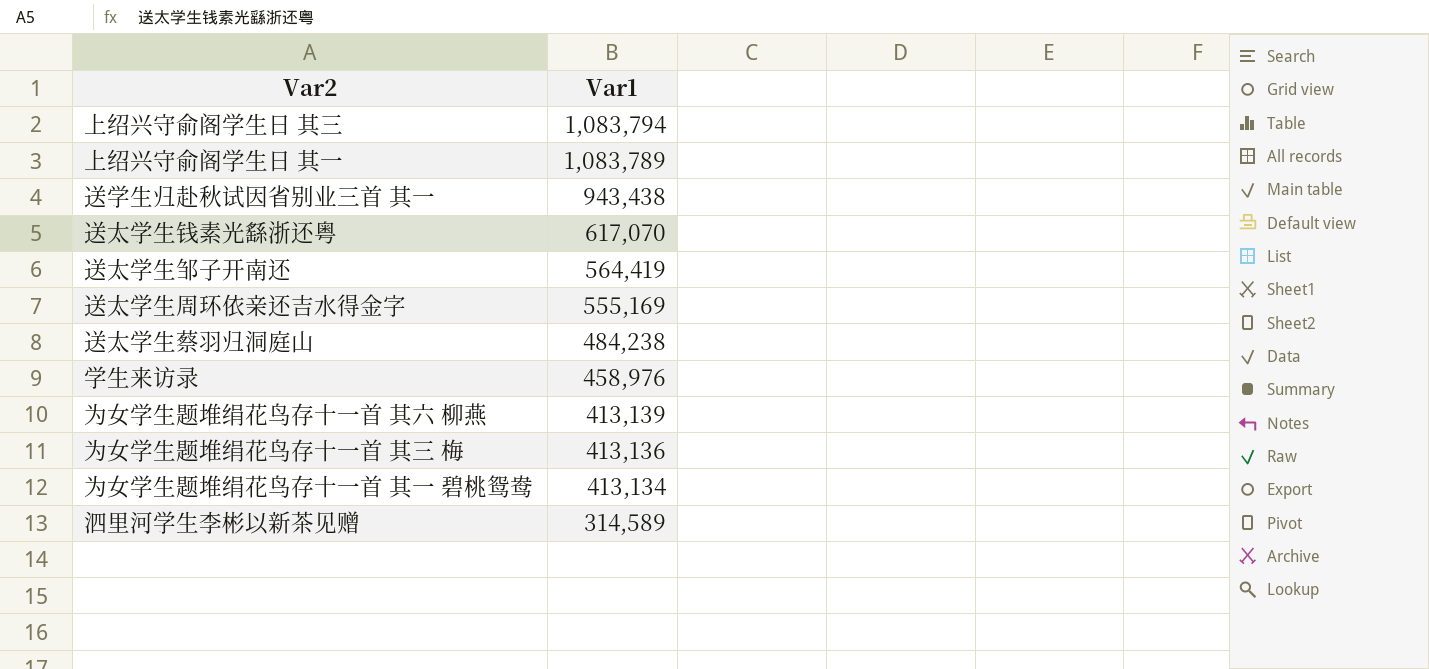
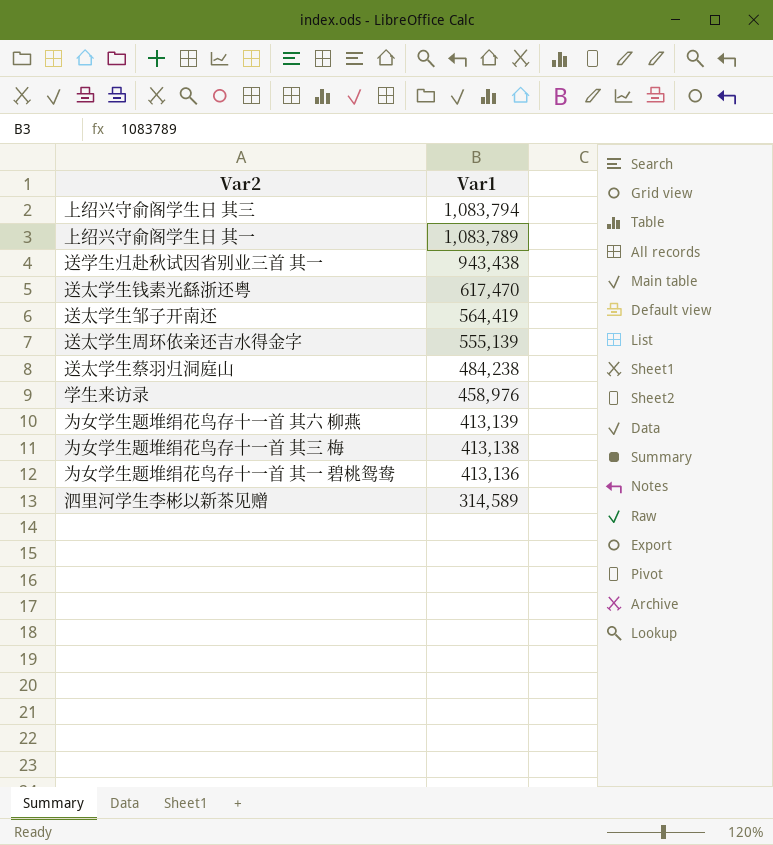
送太学生钱素光繇浙还粤 | Var1: 617,070 -> 617,470
送太学生周环依亲还吉水得金字 | Var1: 555,169 -> 555,139
为女学生题堆绢花鸟存十一首 其三 梅 | Var1: 413,136 -> 413,138
为女学生题堆绢花鸟存十一首 其一 碧桃鸳鸯 | Var1: 413,134 -> 413,136

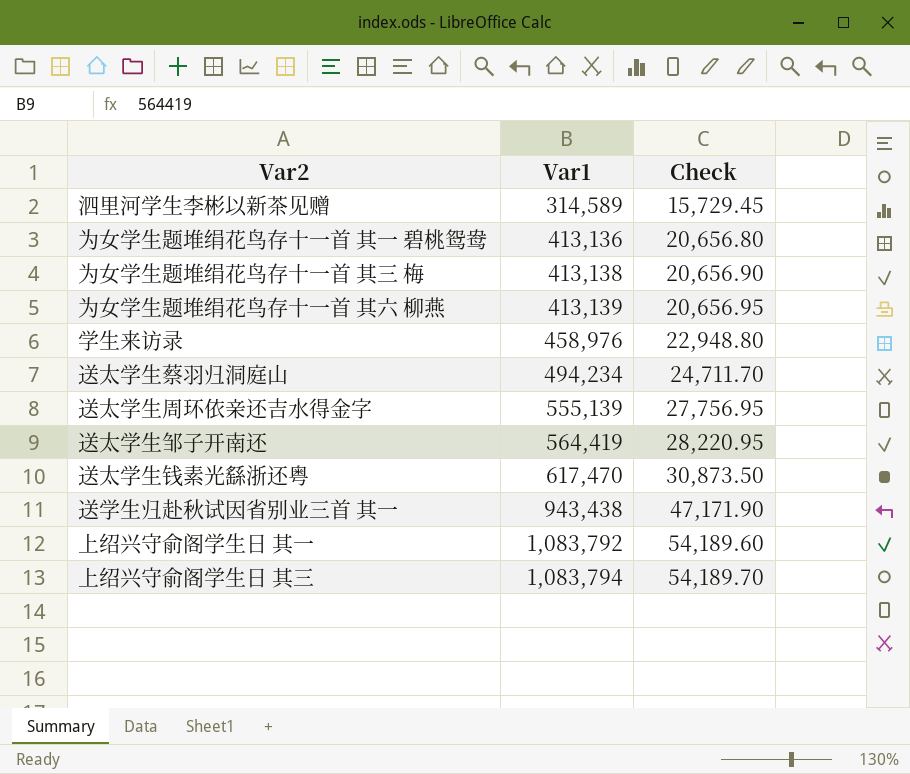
row order: Var1 descending -> Var1 ascending
column Check | formula: none -> [Var1] * 0.05
送太学生蔡羽归洞庭山 | Var1: 484,238 -> 494,234
上绍兴守俞阁学生日 其一 | Var1: 1,083,789 -> 1,083,792

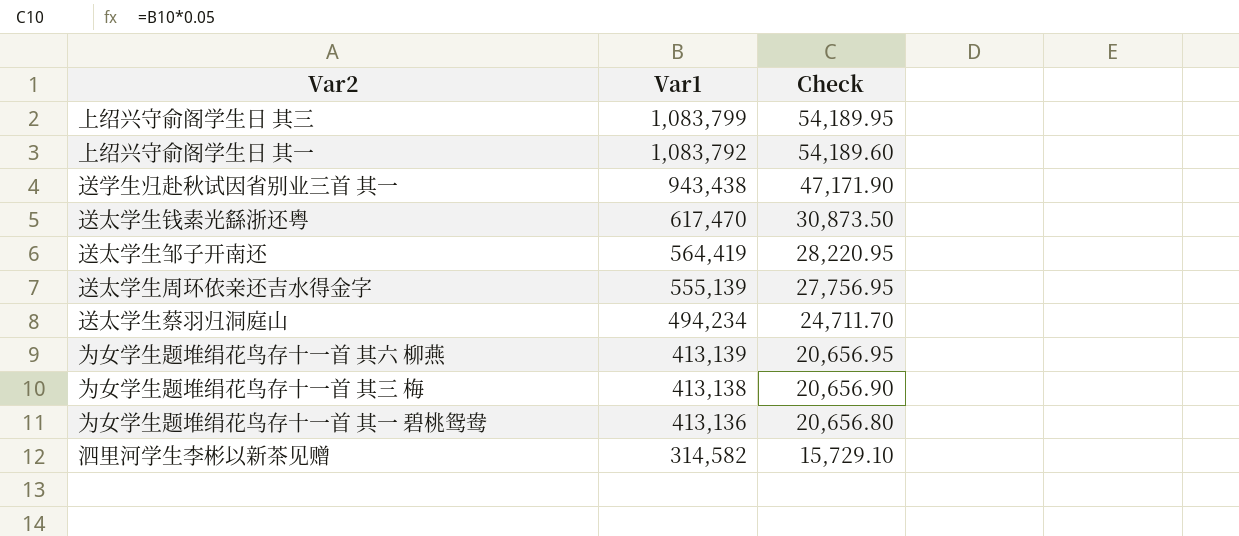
row order: Var1 ascending -> Var1 descending
row 学生来访录: 458,976 | 22,948.80 -> none
上绍兴守俞阁学生日 其三 | Var1: 1,083,794 -> 1,083,799
上绍兴守俞阁学生日 其三 | Check: 54,189.70 -> 54,189.95
泗里河学生李彬以新茶见赠 | Var1: 314,589 -> 314,582
泗里河学生李彬以新茶见赠 | Check: 15,729.45 -> 15,729.10

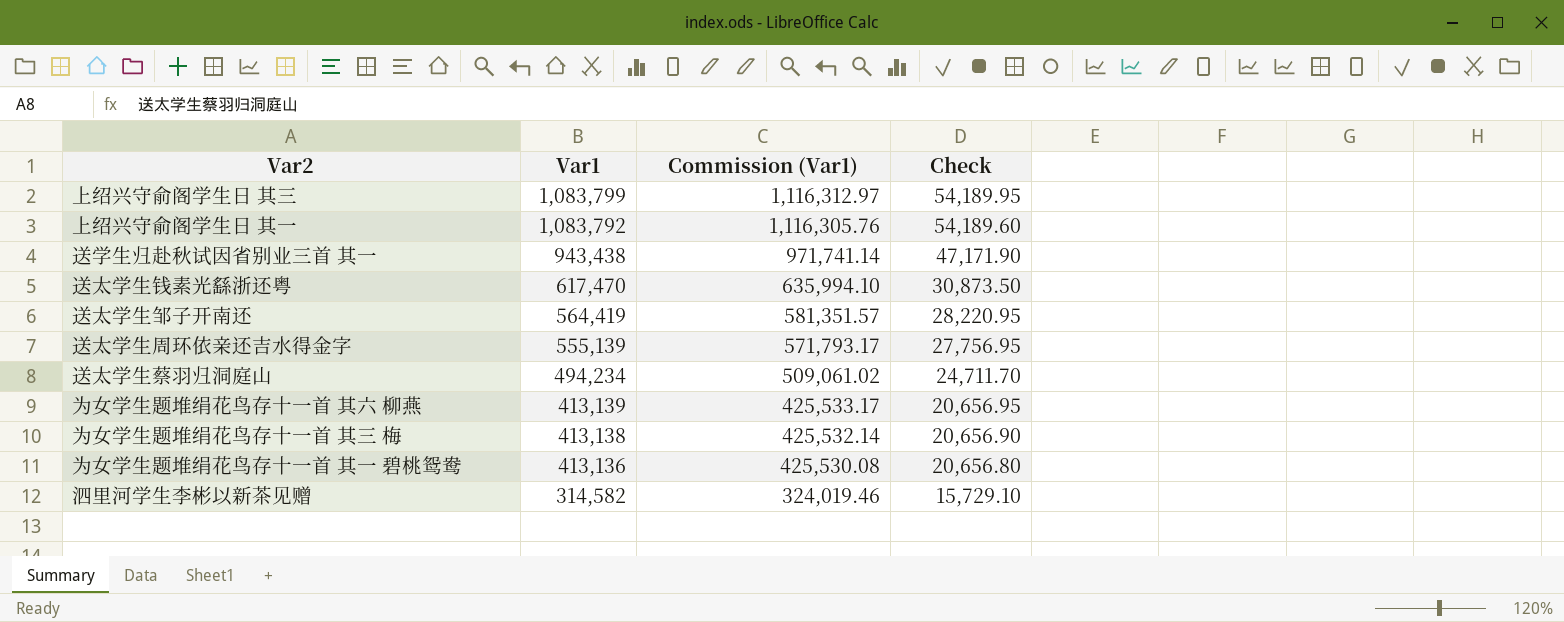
column Commission (Var1) | formula: none -> [Var1] * 1.03

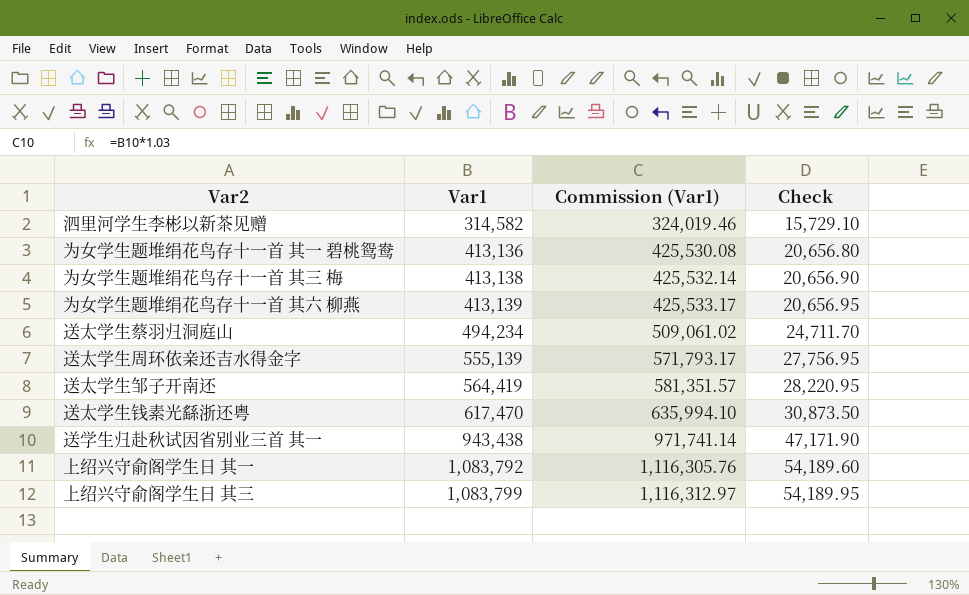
row order: Var1 descending -> Var1 ascending

